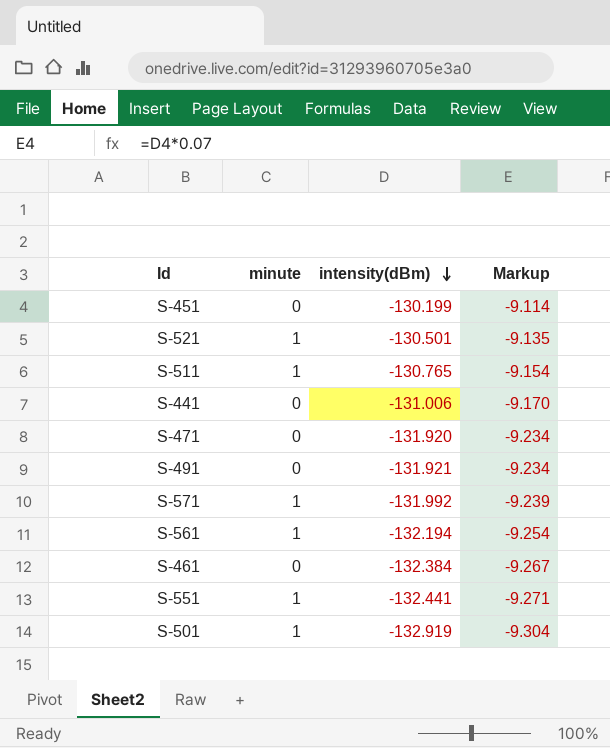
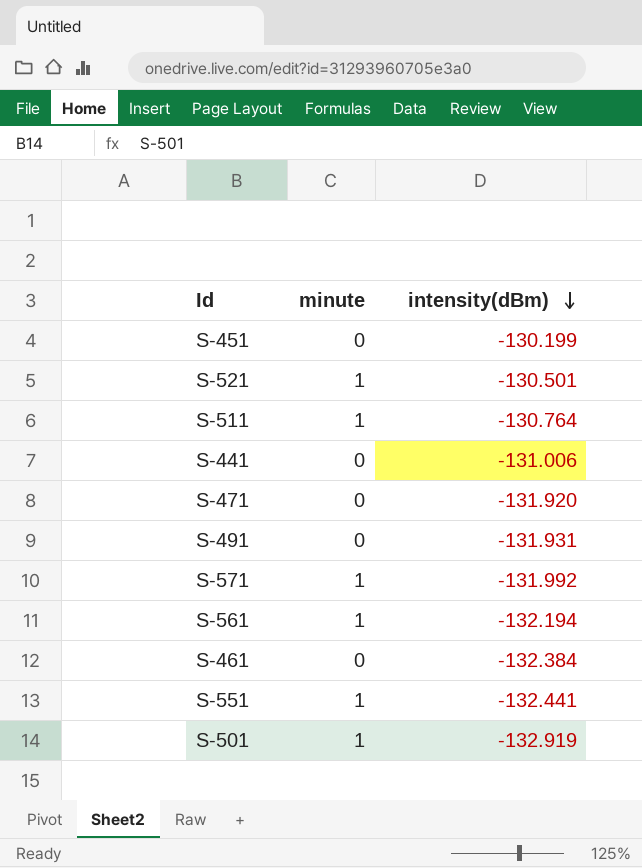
column Markup | formula: [intensity(dBm)] * 0.07 -> none
S-511 | intensity(dBm): -130.765 -> -130.764
S-491 | intensity(dBm): -131.921 -> -131.931

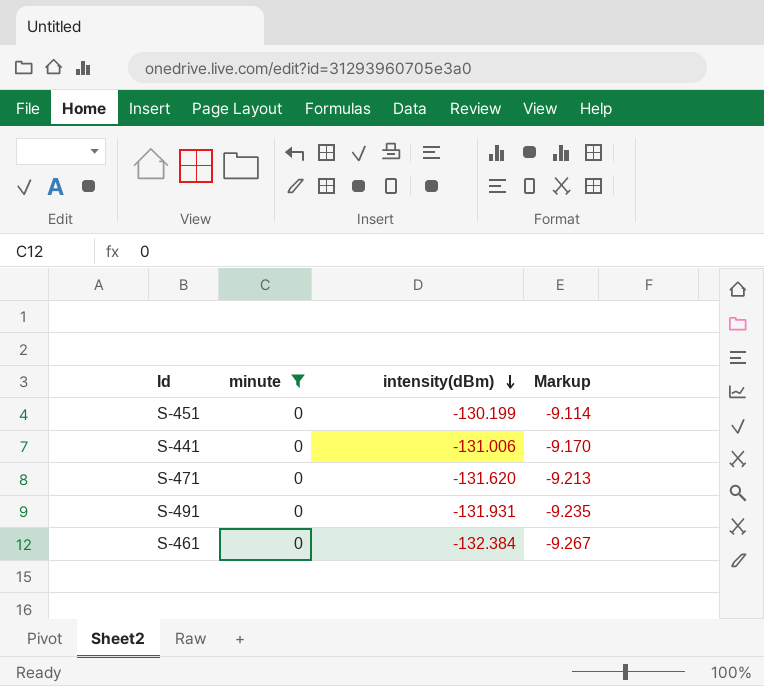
filter: none -> minute = 0
column Markup | formula: none -> [intensity(dBm)] * 0.07
S-471 | intensity(dBm): -131.920 -> -131.620

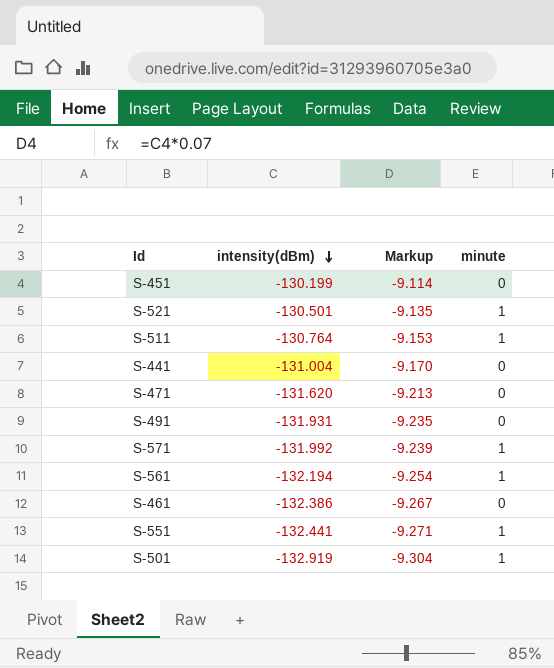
filter: minute = 0 -> none
column minute | position: 2 -> 4
S-441 | intensity(dBm): -131.006 -> -131.004
S-461 | intensity(dBm): -132.384 -> -132.386

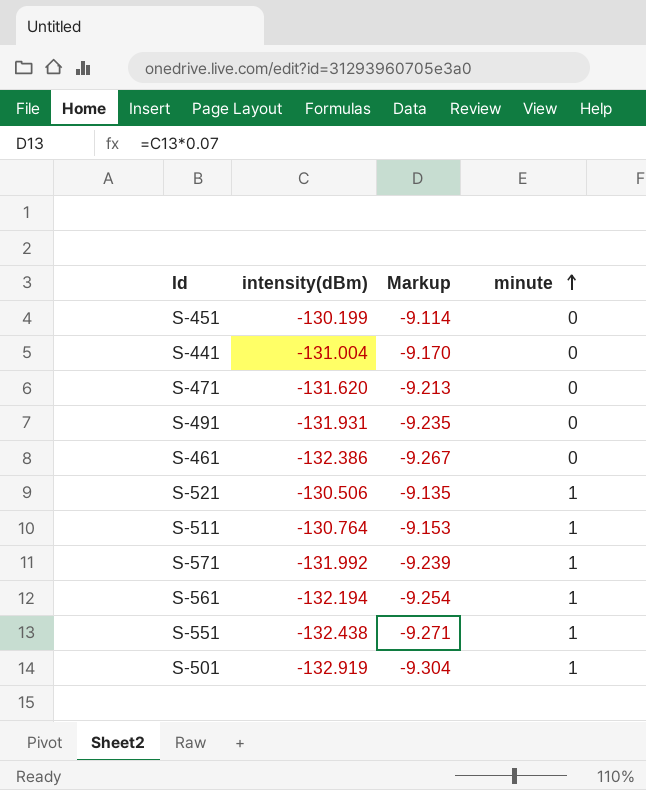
row order: intensity(dBm) descending -> minute ascending
S-521 | intensity(dBm): -130.501 -> -130.506
S-551 | intensity(dBm): -132.441 -> -132.438

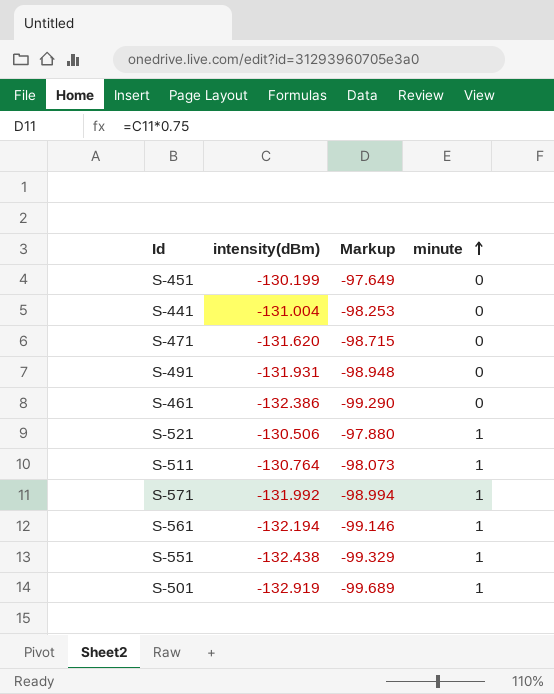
column Markup | formula: [intensity(dBm)] * 0.07 -> [intensity(dBm)] * 0.75

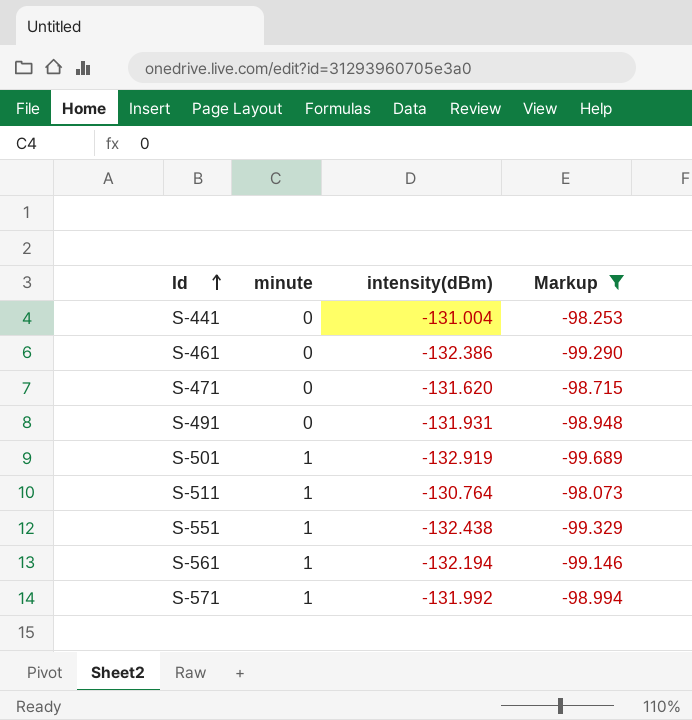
filter: none -> Markup <= -98.073
row order: minute ascending -> Id ascending
column minute | position: 4 -> 2

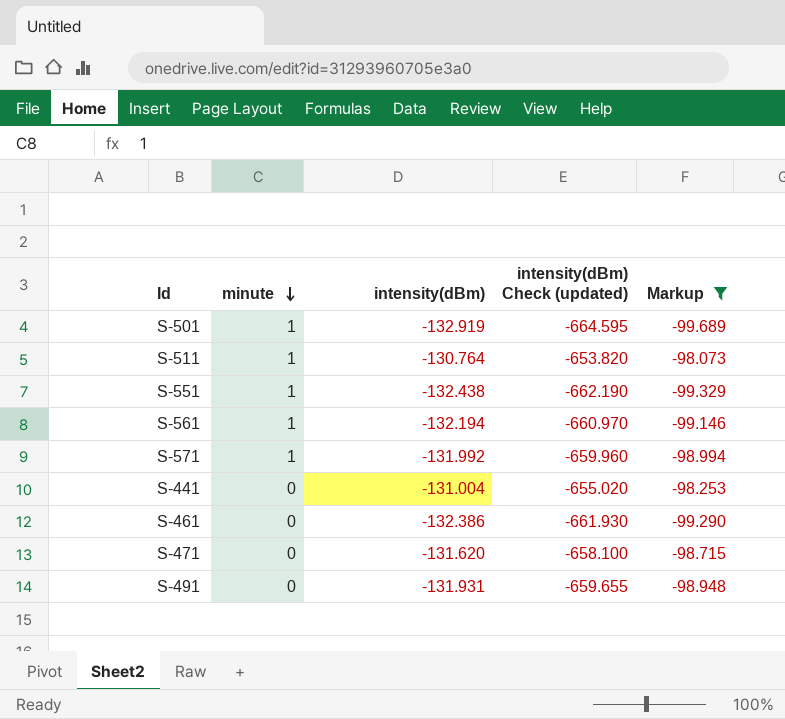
row order: Id ascending -> minute descending
column intensity(dBm) Check (updated) | formula: none -> [intensity(dBm)] * 5

